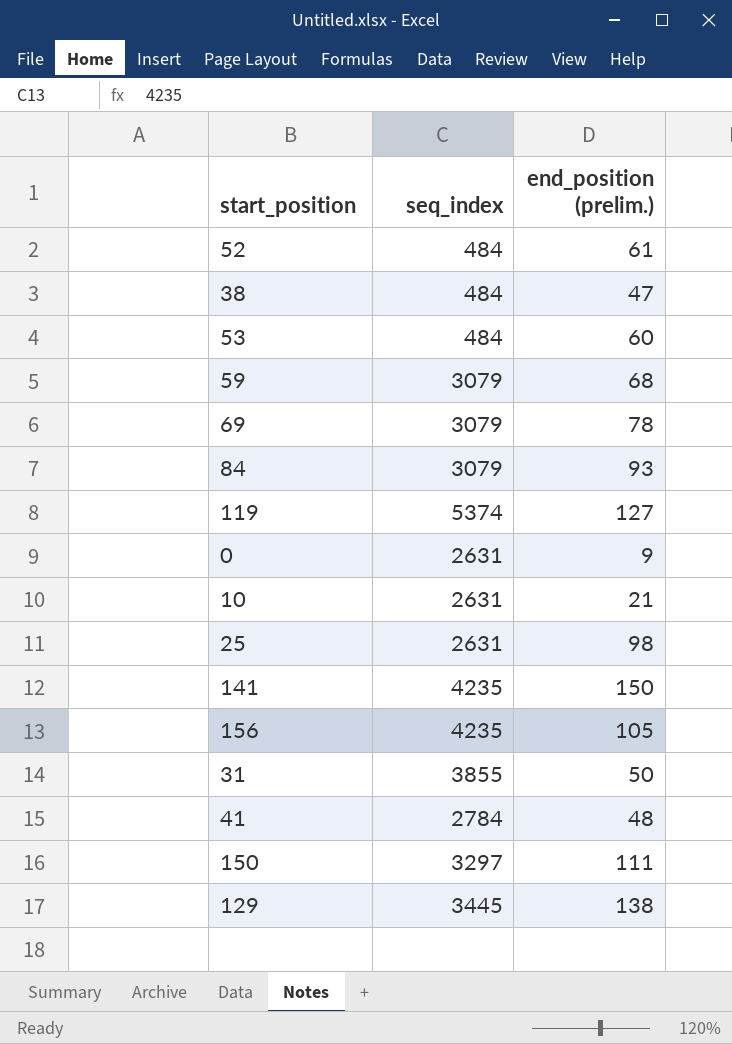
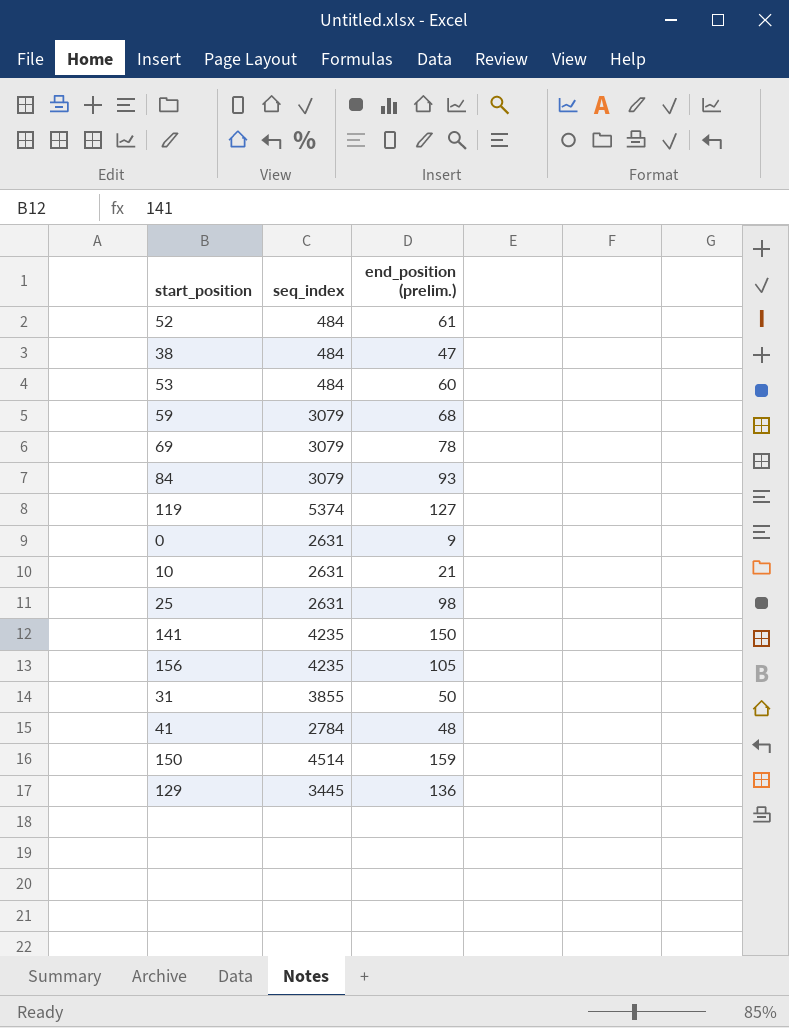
150 | seq_index: 3297 -> 4514
150 | end_position (prelim.): 111 -> 159
129 | end_position (prelim.): 138 -> 136

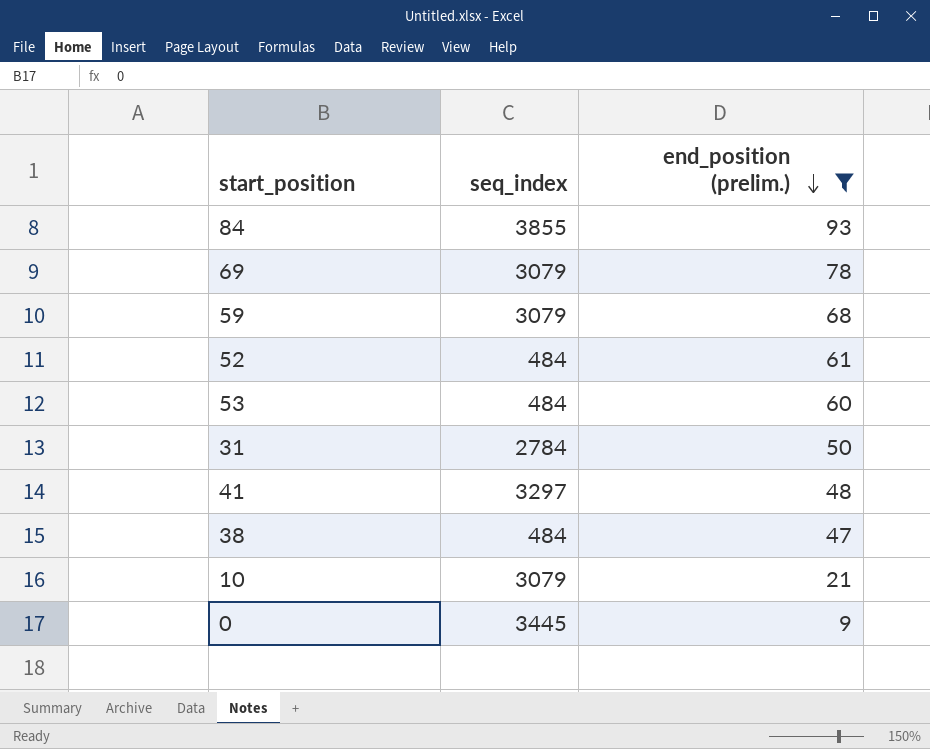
filter: none -> end_position (prelim.) <= 93
row order: none -> end_position (prelim.) descending
84 | seq_index: 3079 -> 3855
31 | seq_index: 3855 -> 2784
41 | seq_index: 2784 -> 3297
10 | seq_index: 2631 -> 3079
0 | seq_index: 2631 -> 3445

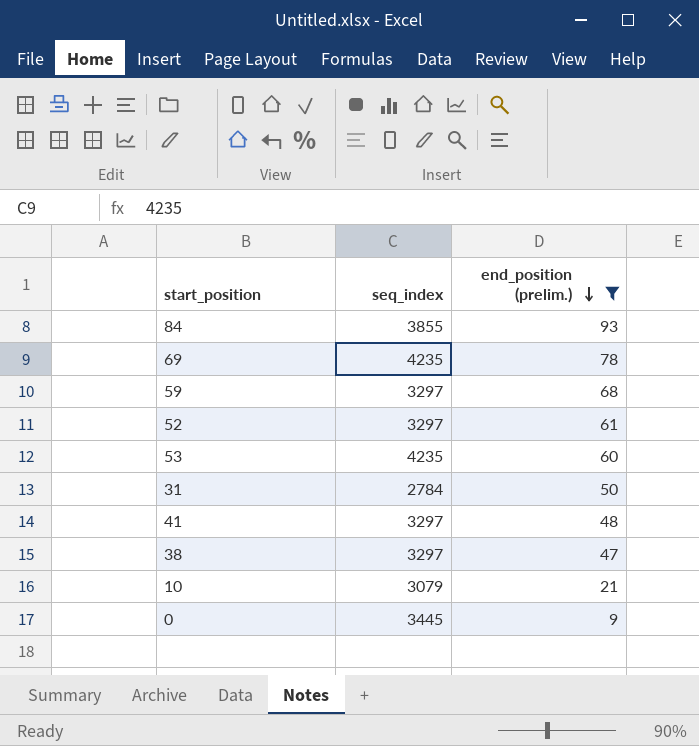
69 | seq_index: 3079 -> 4235
59 | seq_index: 3079 -> 3297
52 | seq_index: 484 -> 3297
53 | seq_index: 484 -> 4235
38 | seq_index: 484 -> 3297

